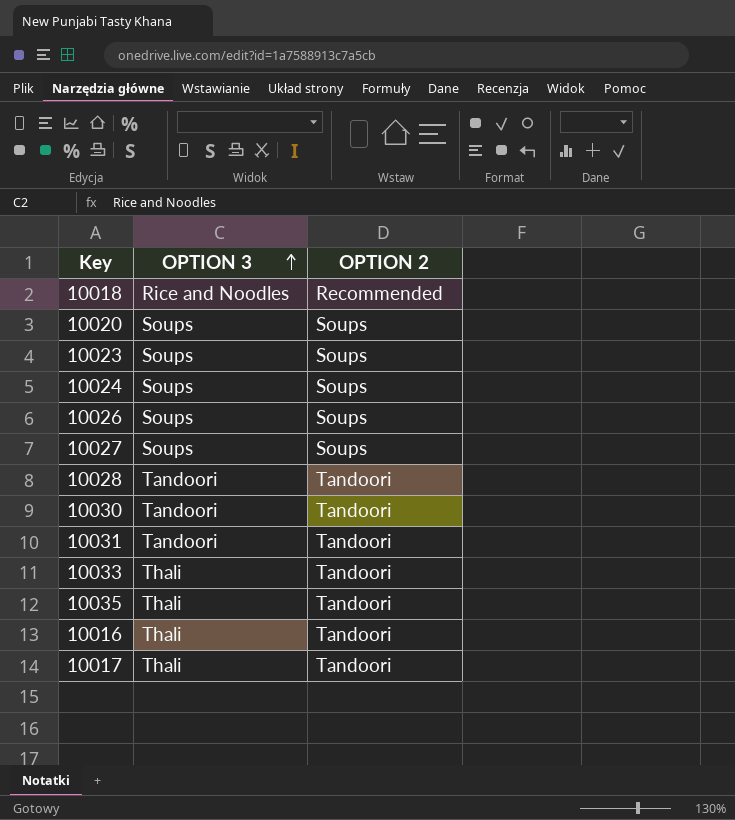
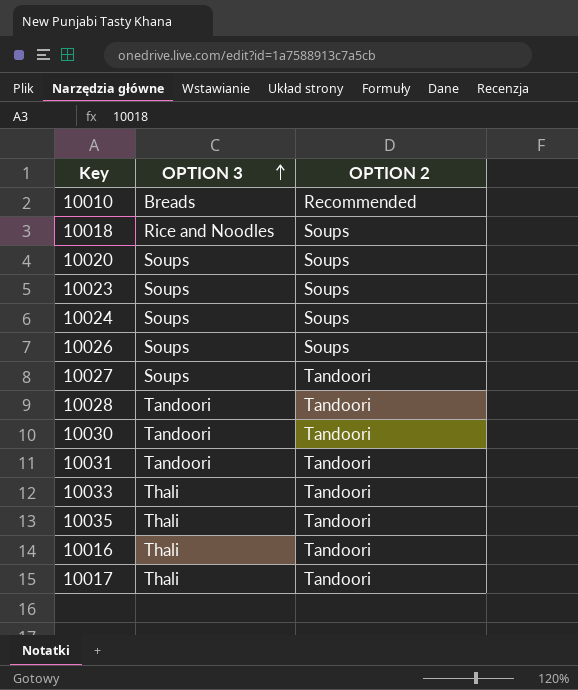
row 10010: none -> Breads | Recommended
10018 | OPTION 2: Recommended -> Soups
10027 | OPTION 2: Soups -> Tandoori

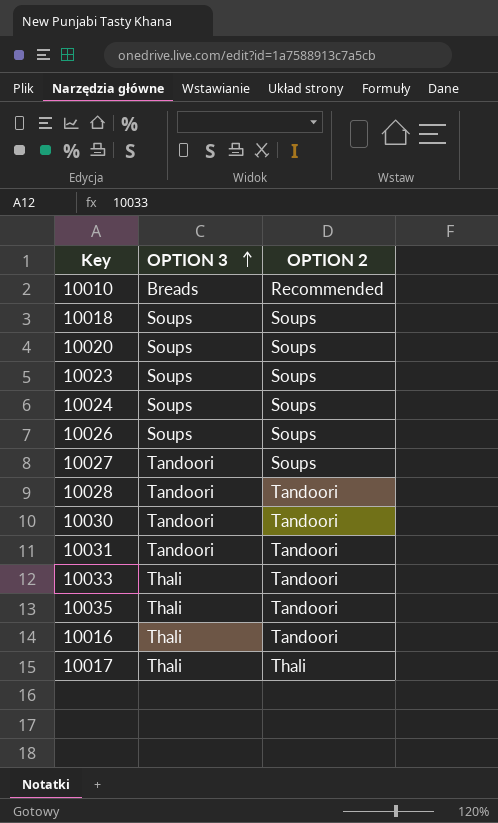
10018 | OPTION 3: Rice and Noodles -> Soups
10027 | OPTION 3: Soups -> Tandoori
10027 | OPTION 2: Tandoori -> Soups
10017 | OPTION 2: Tandoori -> Thali

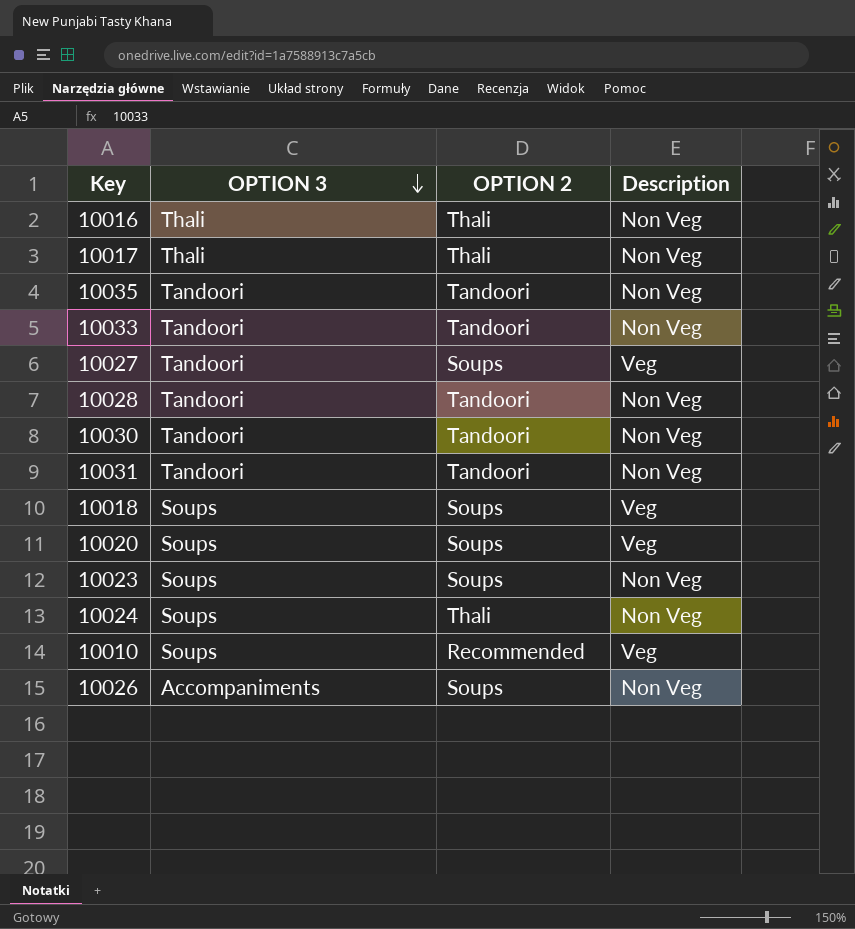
row order: OPTION 3 ascending -> OPTION 3 descending
column Description | position: none -> 4
10016 | OPTION 2: Tandoori -> Thali
10035 | OPTION 3: Thali -> Tandoori
10033 | OPTION 3: Thali -> Tandoori
10024 | OPTION 2: Soups -> Thali
10010 | OPTION 3: Breads -> Soups
10026 | OPTION 3: Soups -> Accompaniments

